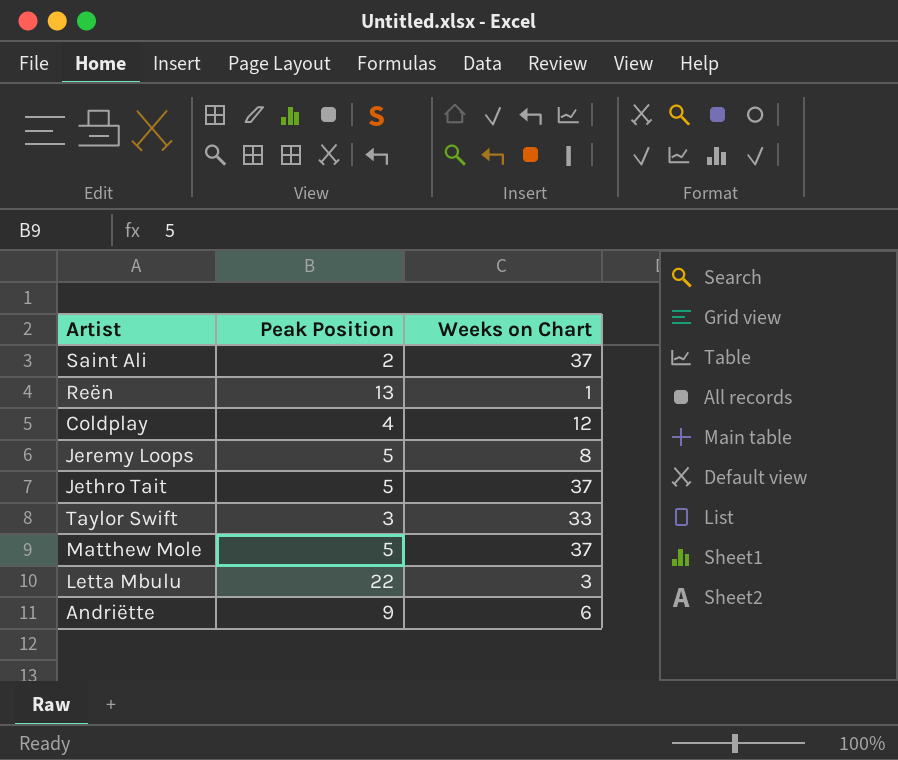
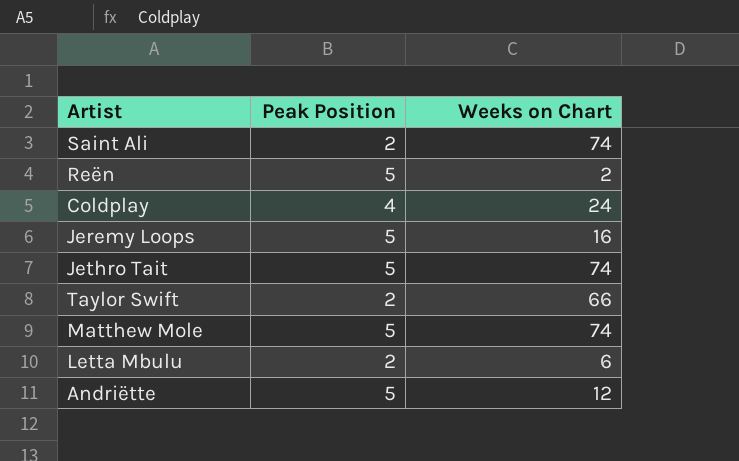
Saint Ali | Weeks on Chart: 37 -> 74
Reën | Peak Position: 13 -> 5
Reën | Weeks on Chart: 1 -> 2
Coldplay | Weeks on Chart: 12 -> 24
Jeremy Loops | Weeks on Chart: 8 -> 16
Jethro Tait | Weeks on Chart: 37 -> 74
Taylor Swift | Peak Position: 3 -> 2
Taylor Swift | Weeks on Chart: 33 -> 66
Matthew Mole | Weeks on Chart: 37 -> 74
Letta Mbulu | Peak Position: 22 -> 2
Letta Mbulu | Weeks on Chart: 3 -> 6
Andriëtte | Peak Position: 9 -> 5
Andriëtte | Weeks on Chart: 6 -> 12

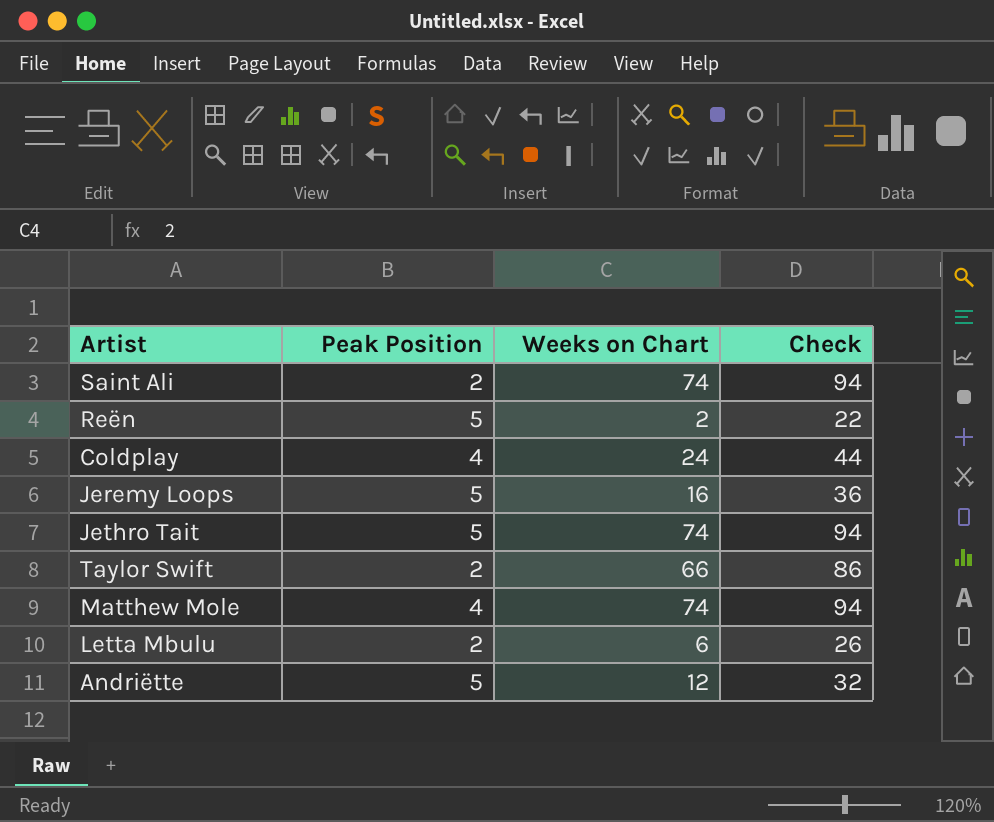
column Check | formula: none -> [Weeks on Chart] + 20
Matthew Mole | Peak Position: 5 -> 4

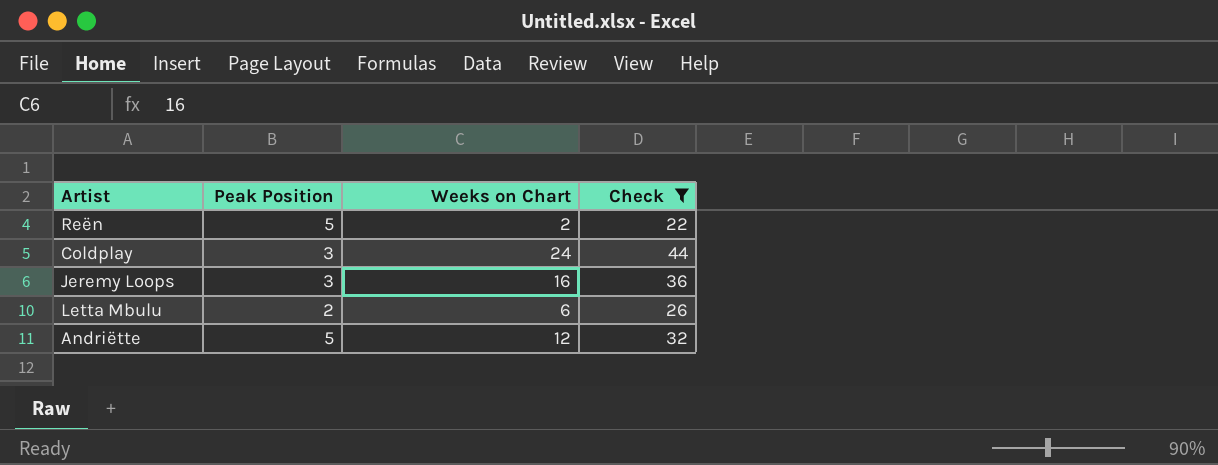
filter: none -> Check <= 44
Coldplay | Peak Position: 4 -> 3
Jeremy Loops | Peak Position: 5 -> 3

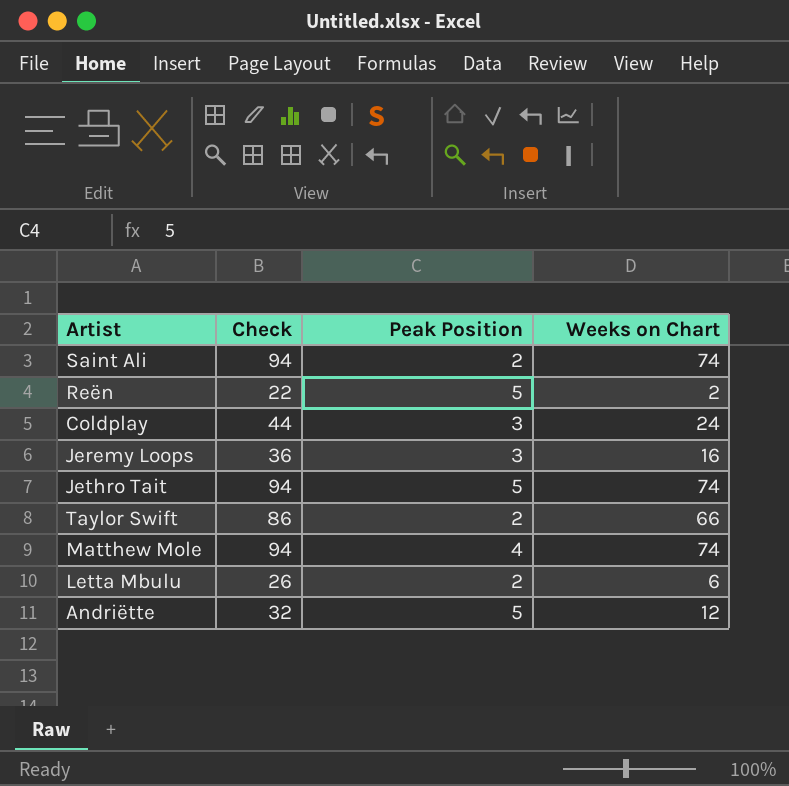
filter: Check <= 44 -> none
column Check | position: 4 -> 2

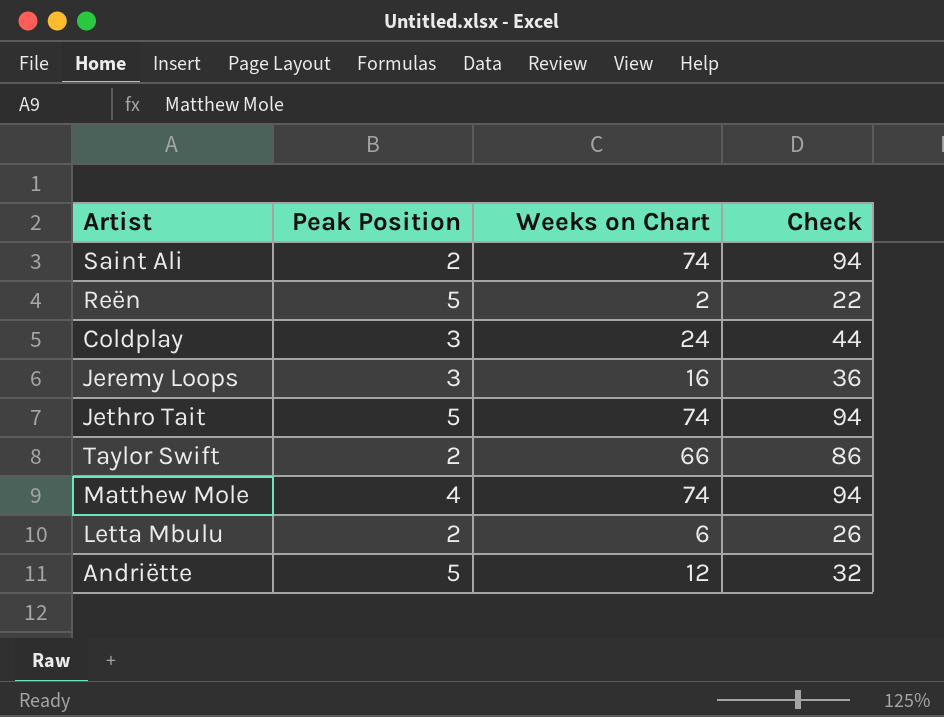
column Check | position: 2 -> 4

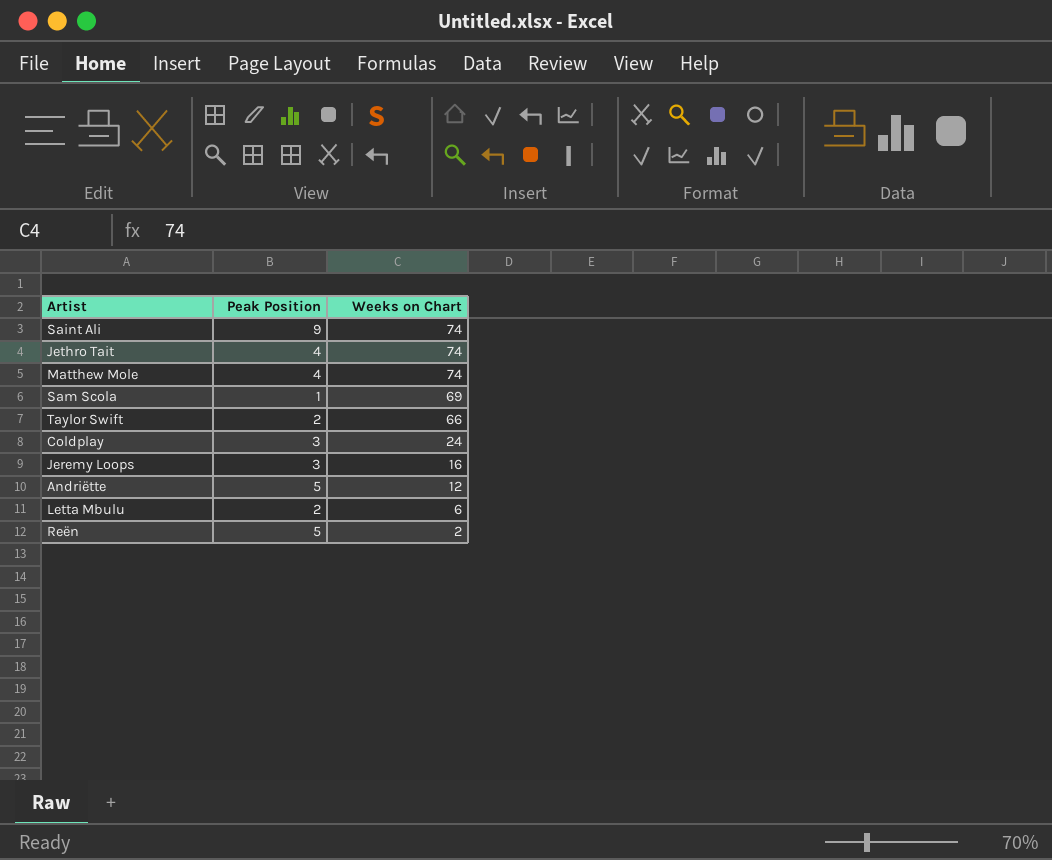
row order: none -> Weeks on Chart descending
column Check | formula: [Weeks on Chart] + 20 -> none
Saint Ali | Peak Position: 2 -> 9
Jethro Tait | Peak Position: 5 -> 4
row Sam Scola: none -> 1 | 69

